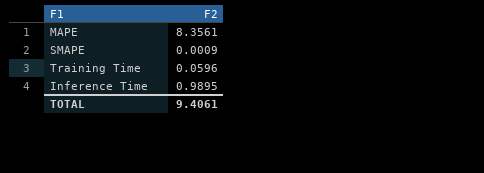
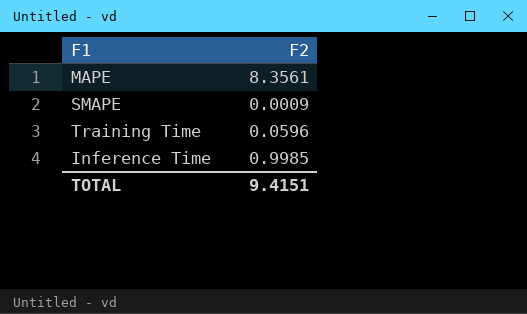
Inference Time | F2: 0.9895 -> 0.9985
TOTAL | F2: 9.4061 -> 9.4151

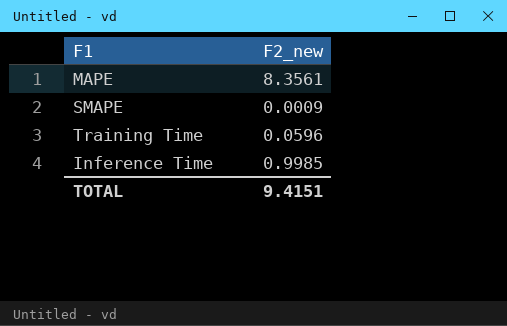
column name: F2 -> F2_new

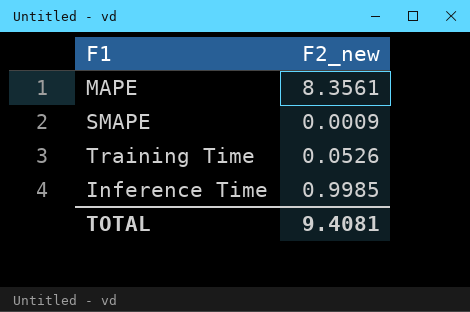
Training Time | F2_new: 0.0596 -> 0.0526
TOTAL | F2_new: 9.4151 -> 9.4081

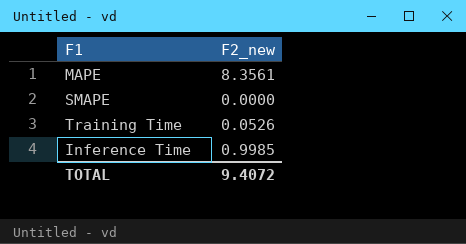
SMAPE | F2_new: 0.0009 -> 0.0000
TOTAL | F2_new: 9.4081 -> 9.4072

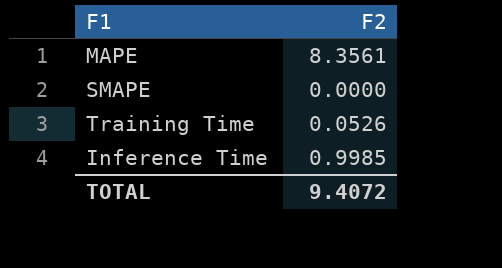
column name: F2_new -> F2

